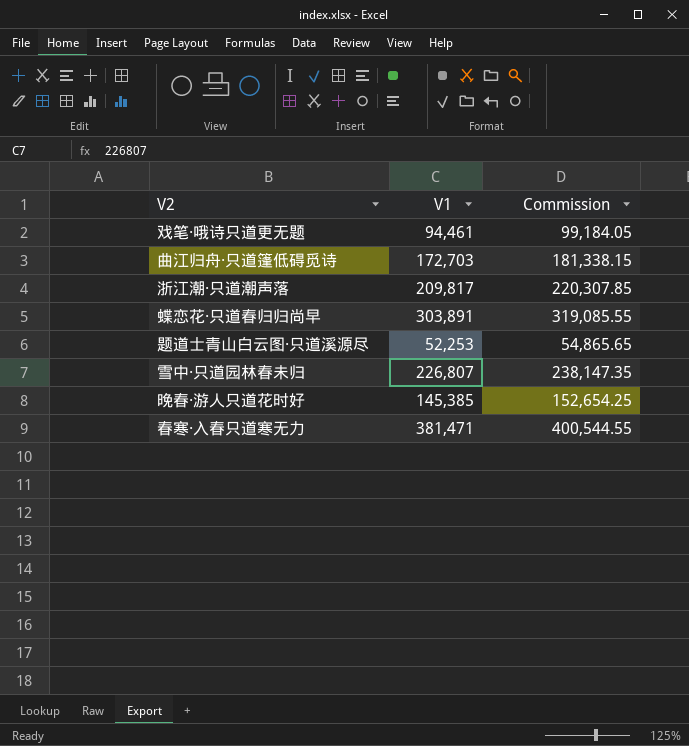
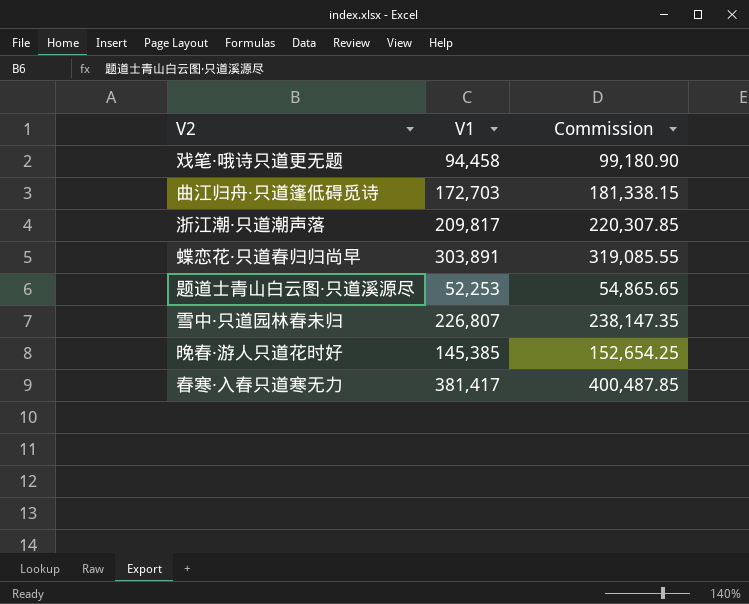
戏笔·哦诗只道更无题 | V1: 94,461 -> 94,458
戏笔·哦诗只道更无题 | Commission: 99,184.05 -> 99,180.90
春寒·入春只道寒无力 | V1: 381,471 -> 381,417
春寒·入春只道寒无力 | Commission: 400,544.55 -> 400,487.85

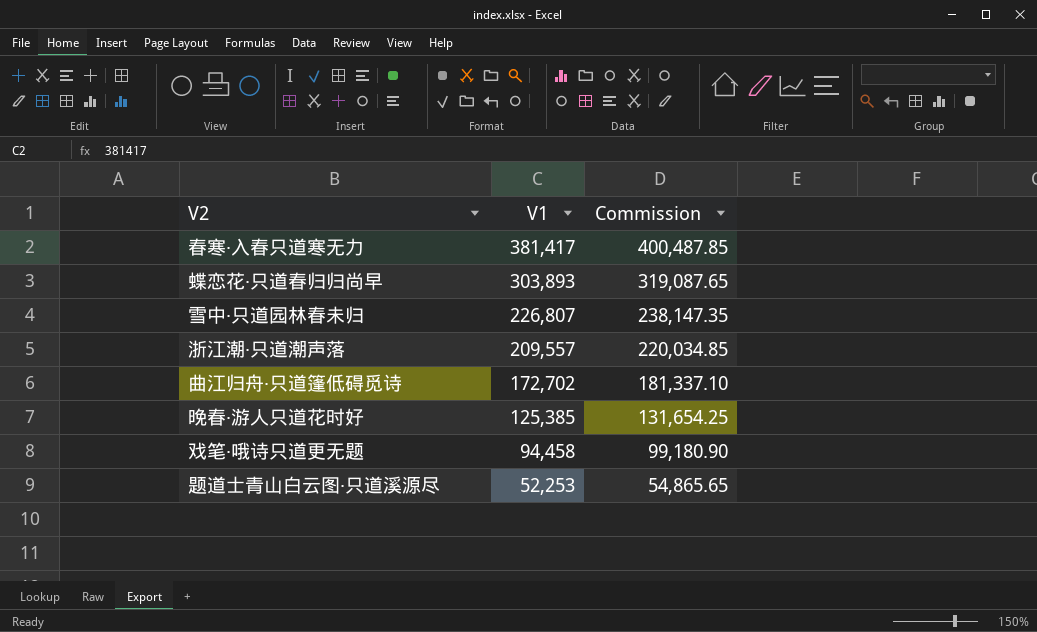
row order: none -> V1 descending
蝶恋花·只道春归归尚早 | V1: 303,891 -> 303,893
蝶恋花·只道春归归尚早 | Commission: 319,085.55 -> 319,087.65
浙江潮·只道潮声落 | V1: 209,817 -> 209,557
浙江潮·只道潮声落 | Commission: 220,307.85 -> 220,034.85
曲江归舟·只道篷低碍觅诗 | V1: 172,703 -> 172,702
曲江归舟·只道篷低碍觅诗 | Commission: 181,338.15 -> 181,337.10
晚春·游人只道花时好 | V1: 145,385 -> 125,385
晚春·游人只道花时好 | Commission: 152,654.25 -> 131,654.25

